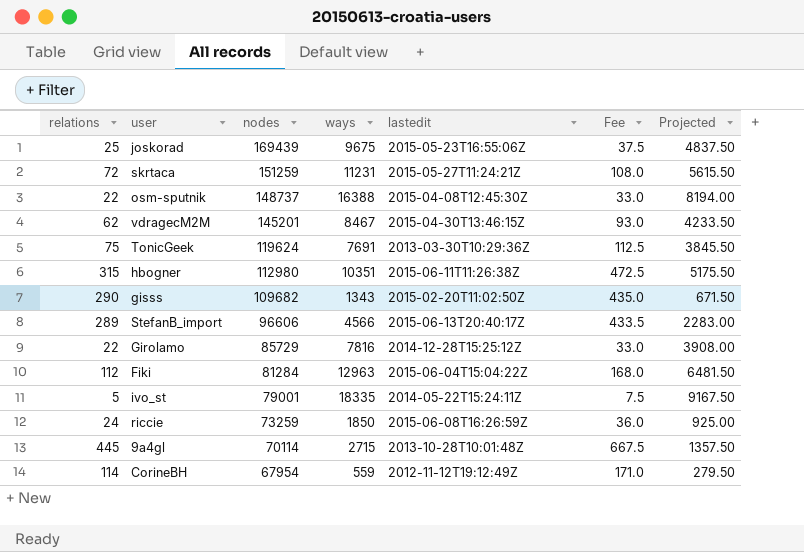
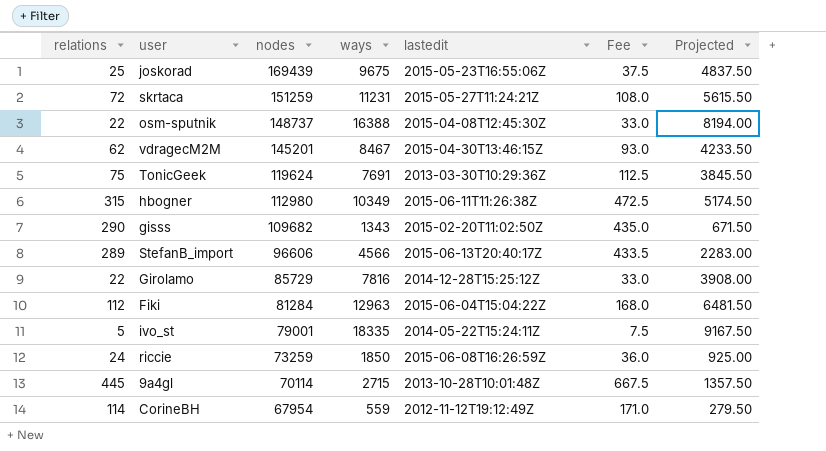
hbogner | ways: 10351 -> 10349
hbogner | Projected: 5175.50 -> 5174.50

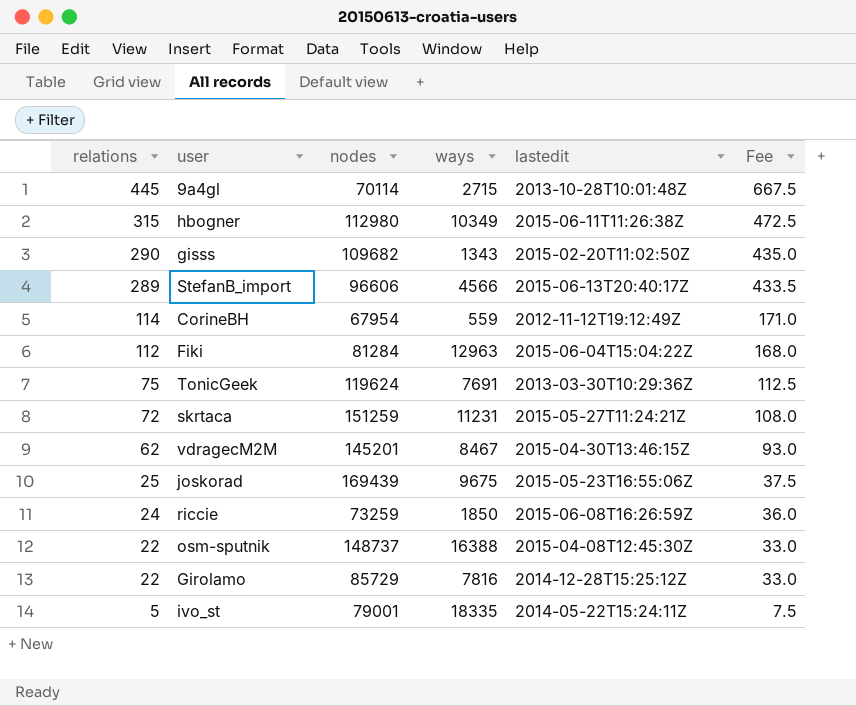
row order: nodes descending -> relations descending
column Projected | formula: [ways] * 0.5 -> none

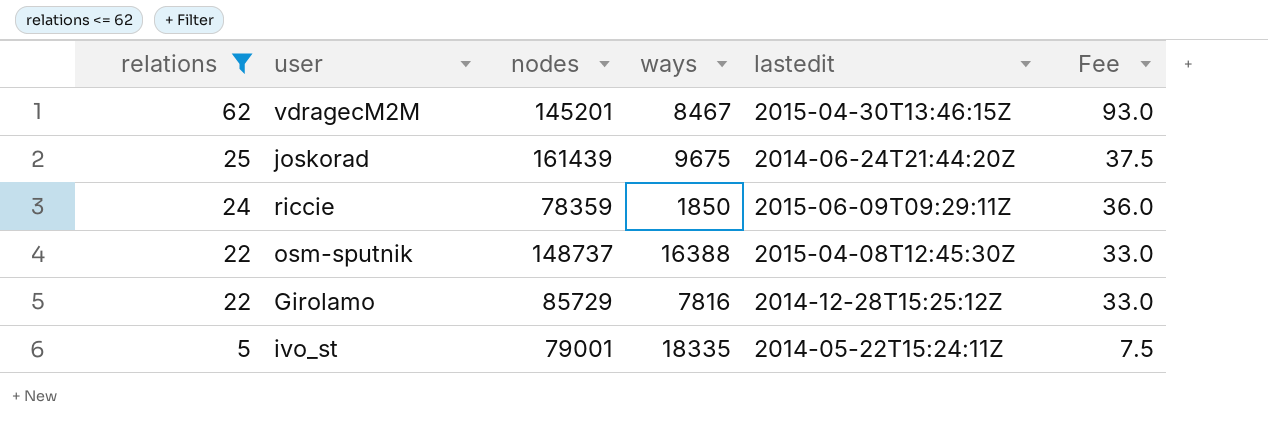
filter: none -> relations <= 62
joskorad | nodes: 169439 -> 161439
joskorad | lastedit: 2015-05-23T16:55:06Z -> 2014-06-24T21:44:20Z
riccie | nodes: 73259 -> 78359
riccie | lastedit: 2015-06-08T16:26:59Z -> 2015-06-09T09:29:11Z

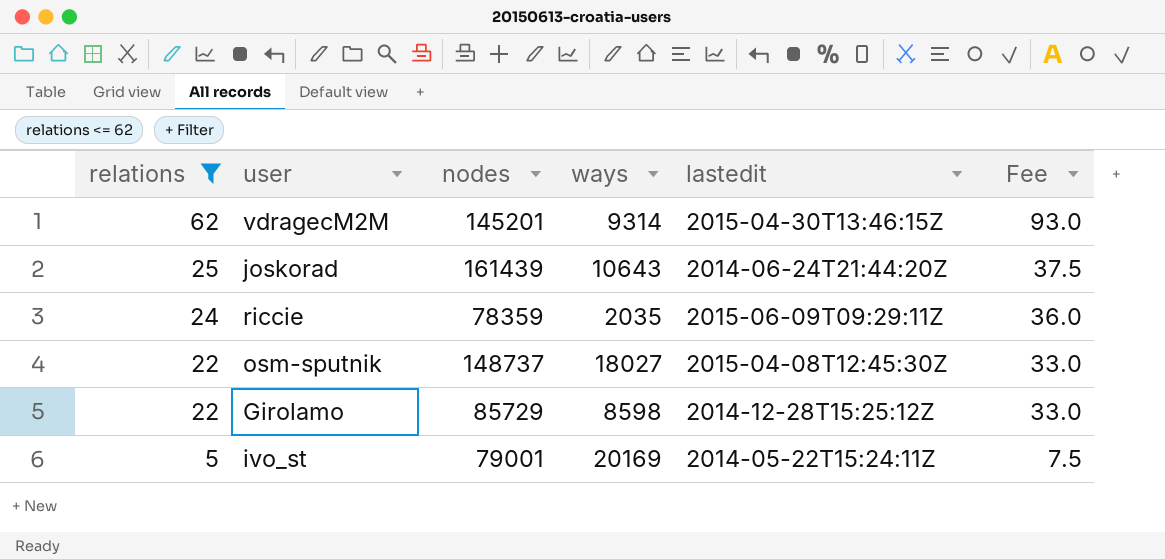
vdragecM2M | ways: 8467 -> 9314
joskorad | ways: 9675 -> 10643
riccie | ways: 1850 -> 2035
osm-sputnik | ways: 16388 -> 18027
Girolamo | ways: 7816 -> 8598
ivo_st | ways: 18335 -> 20169

